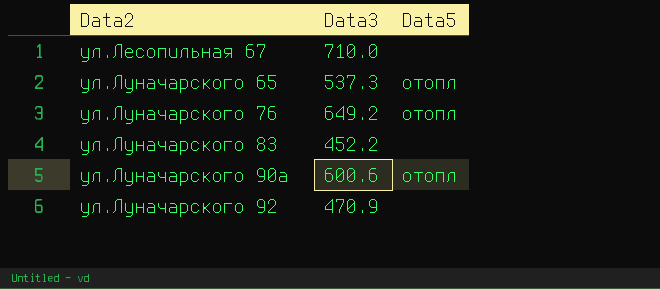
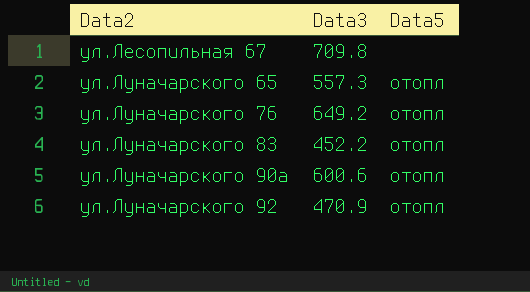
ул.Лесопильная 67 | Data3: 710.0 -> 709.8
ул.Луначарского 65 | Data3: 537.3 -> 557.3
ул.Луначарского 83 | Data5: none -> отопл
ул.Луначарского 92 | Data5: none -> отопл

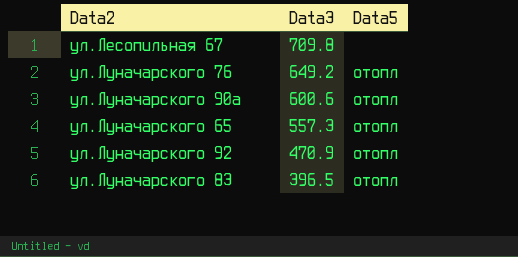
row order: Data2 ascending -> Data3 descending
ул.Луначарского 83 | Data3: 452.2 -> 396.5

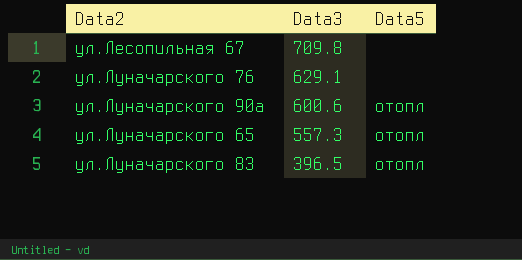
row ул.Луначарского 92: 470.9 | отопл -> none
ул.Луначарского 76 | Data3: 649.2 -> 629.1
ул.Луначарского 76 | Data5: отопл -> none

